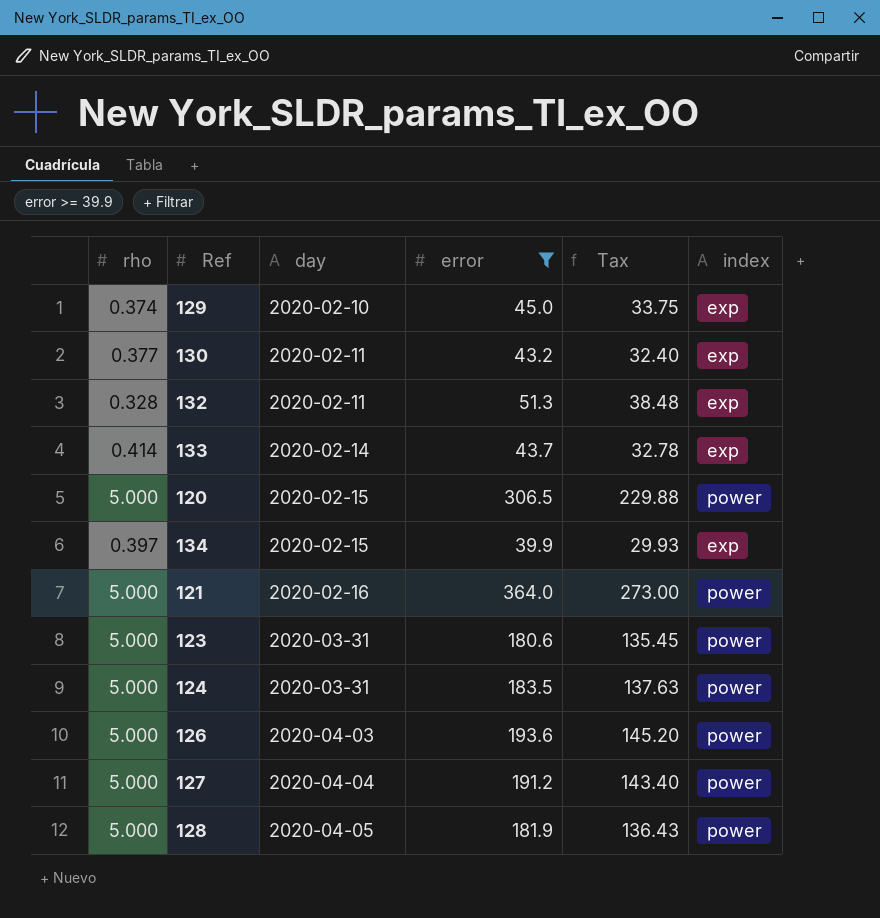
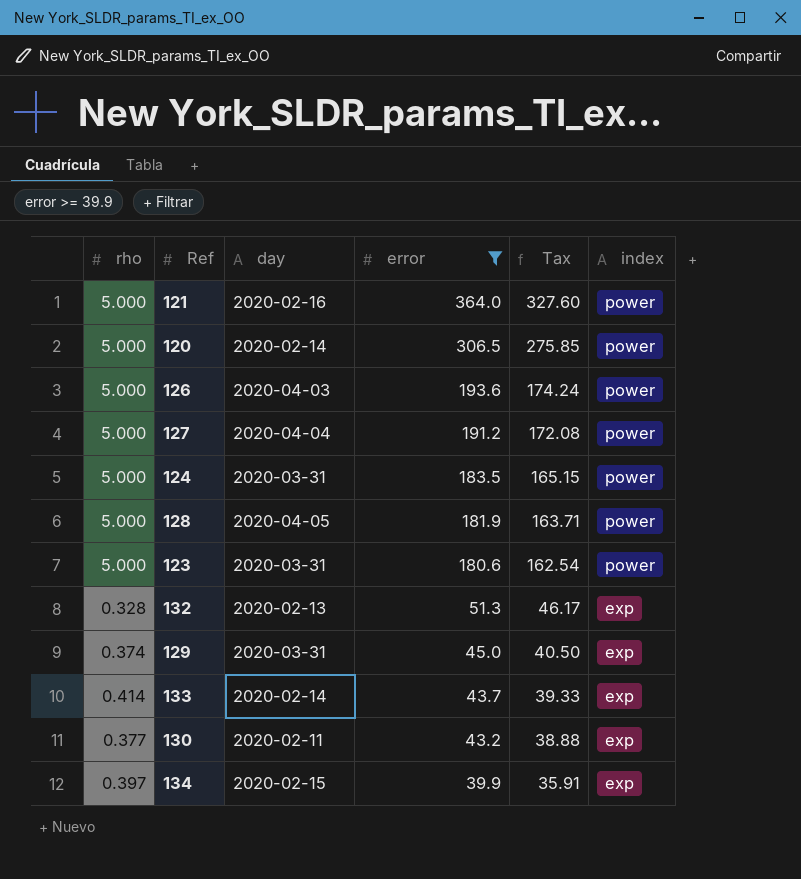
row order: day ascending -> error descending
column Tax | formula: [error] * 0.75 -> [error] * 0.9
120 | day: 2020-02-15 -> 2020-02-14
132 | day: 2020-02-11 -> 2020-02-13
129 | day: 2020-02-10 -> 2020-03-31

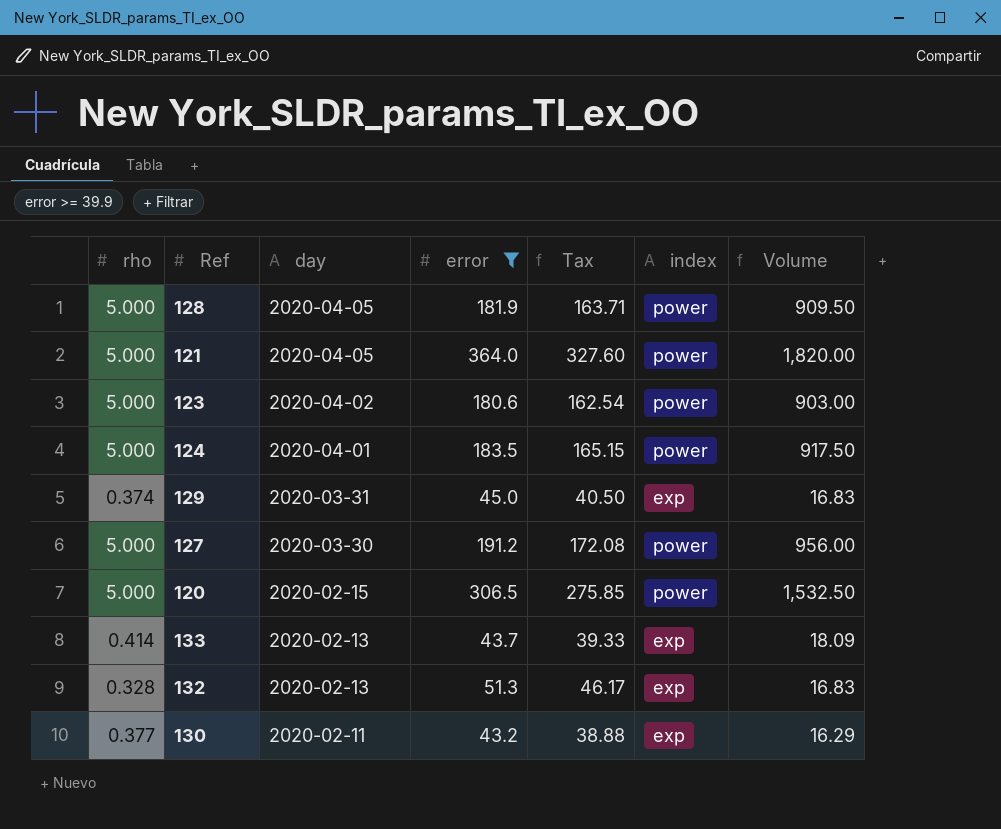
row order: error descending -> day descending
column Volume | formula: none -> [rho] * [error]
row 126: 5.000 | 2020-04-03 | 193.6 | 174.24 | power -> none
row 134: 0.397 | 2020-02-15 | 39.9 | 35.91 | exp -> none
121 | day: 2020-02-16 -> 2020-04-05
123 | day: 2020-03-31 -> 2020-04-02
124 | day: 2020-03-31 -> 2020-04-01
127 | day: 2020-04-04 -> 2020-03-30
120 | day: 2020-02-14 -> 2020-02-15
133 | day: 2020-02-14 -> 2020-02-13

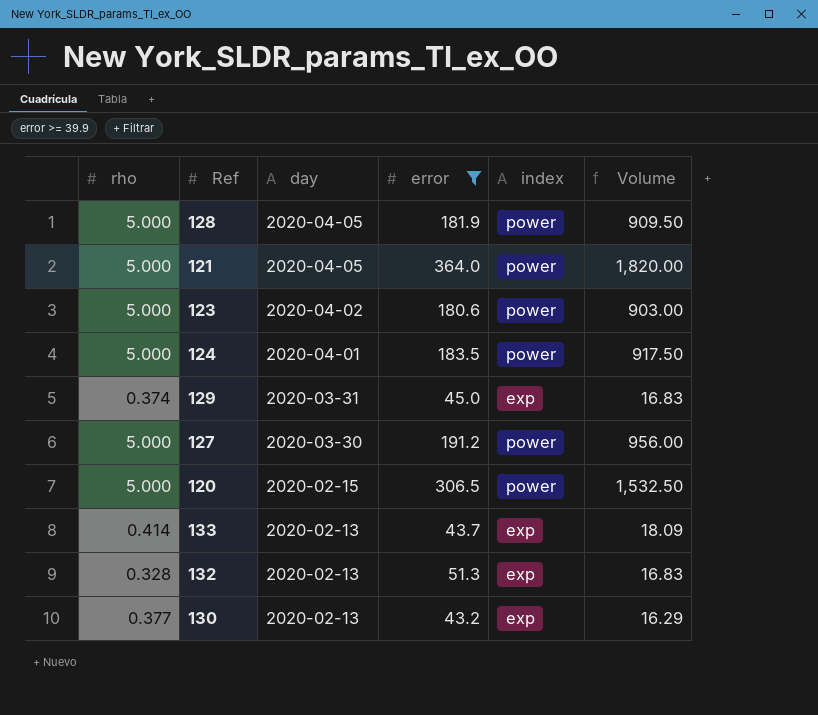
column Tax | formula: [error] * 0.9 -> none
130 | day: 2020-02-11 -> 2020-02-13

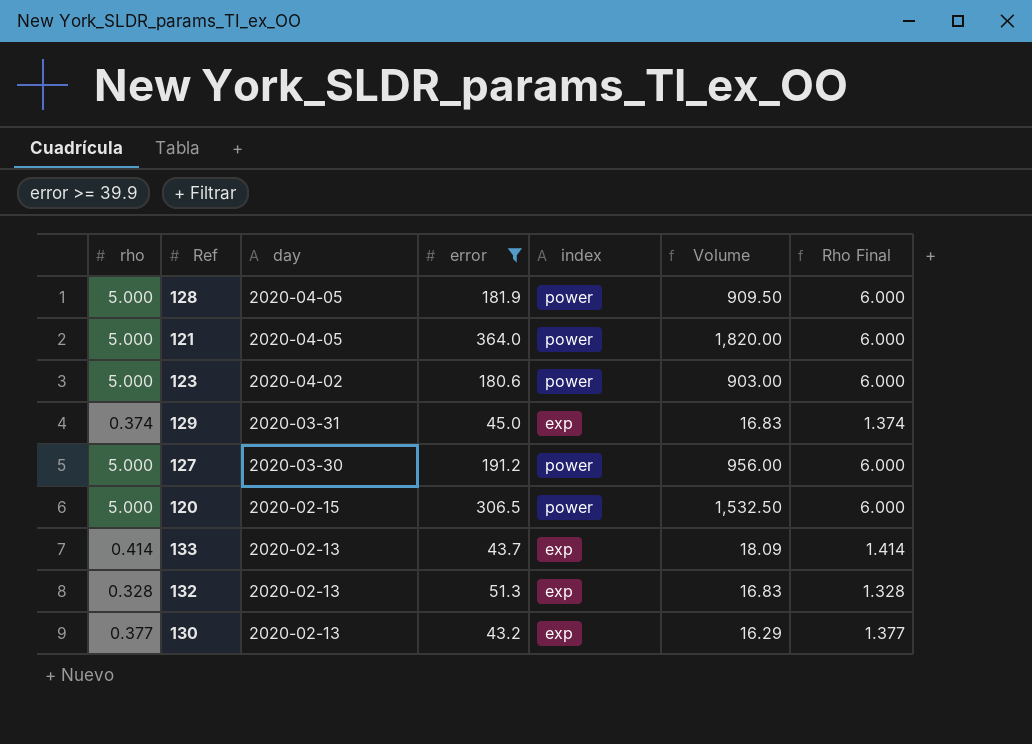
column Rho Final | formula: none -> [rho] + 1
row 124: 5.000 | 2020-04-01 | 183.5 | power | 917.50 -> none

